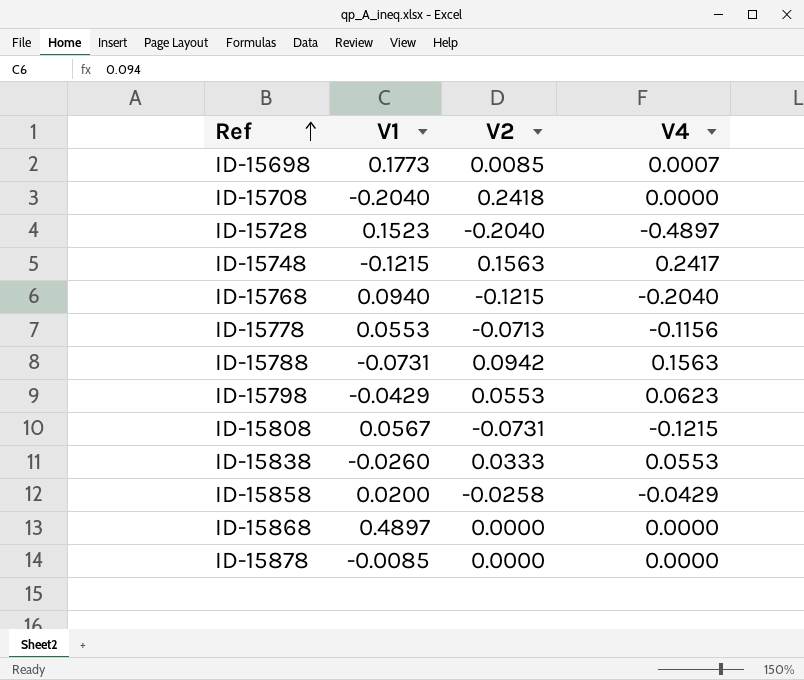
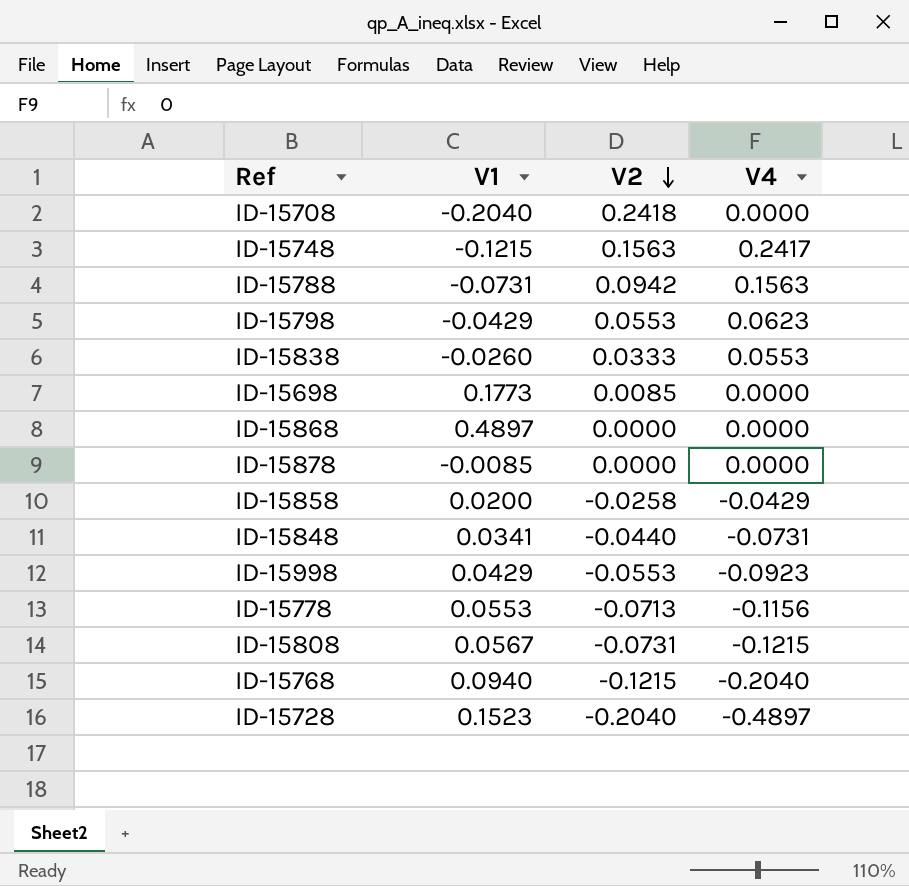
row order: Ref ascending -> V2 descending
ID-15698 | V4: 0.0007 -> 0.0000
row ID-15848: none -> 0.0341 | -0.0440 | -0.0731
row ID-15998: none -> 0.0429 | -0.0553 | -0.0923

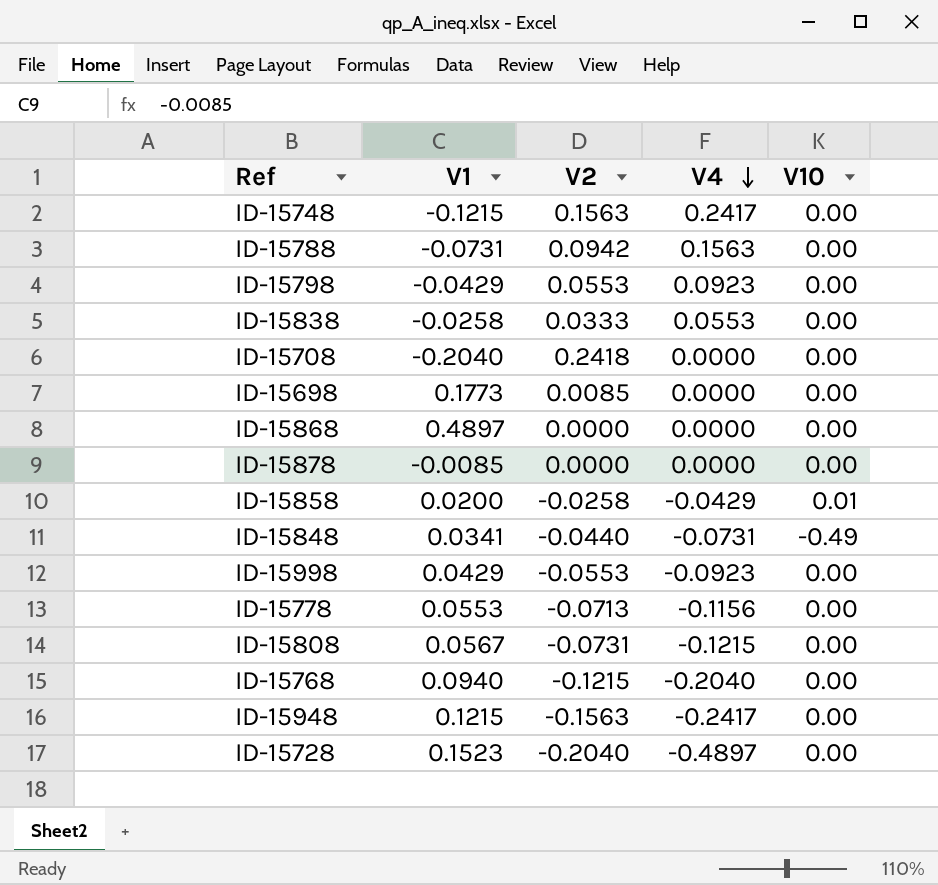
row order: V2 descending -> V4 descending
column V10 | position: none -> 5
ID-15798 | V4: 0.0623 -> 0.0923
ID-15838 | V1: -0.0260 -> -0.0258
row ID-15948: none -> 0.1215 | -0.1563 | -0.2417 | 0.00

